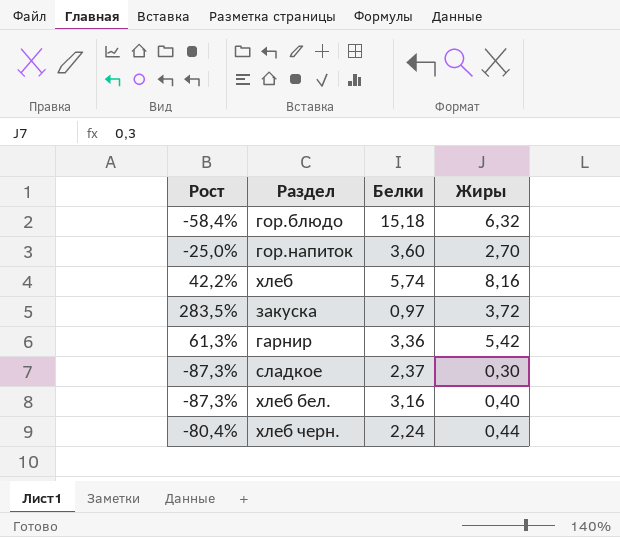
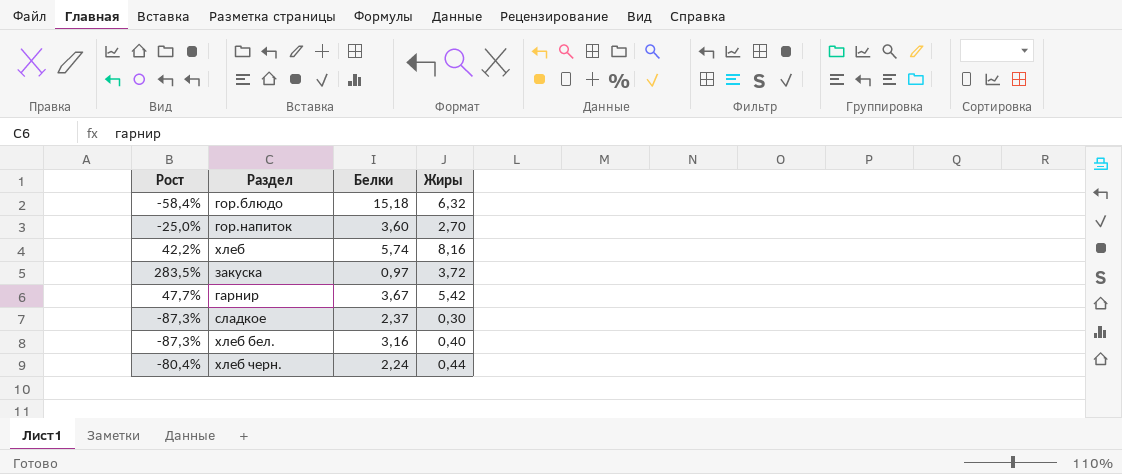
гарнир | Рост: 61,3% -> 47,7%
гарнир | Белки: 3,36 -> 3,67

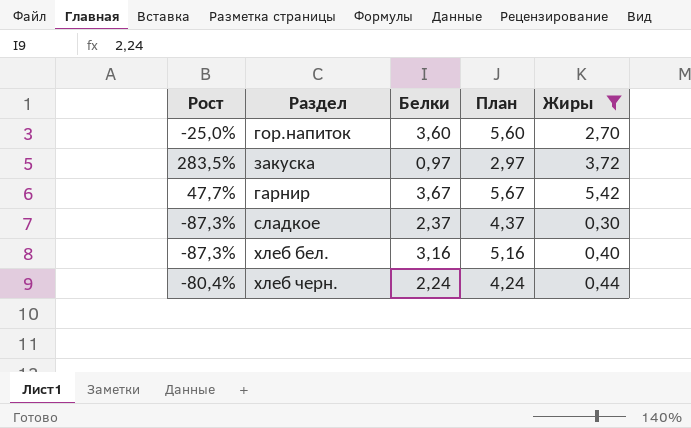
filter: none -> Жиры <= 5,42
column План | formula: none -> [Белки] + 2

